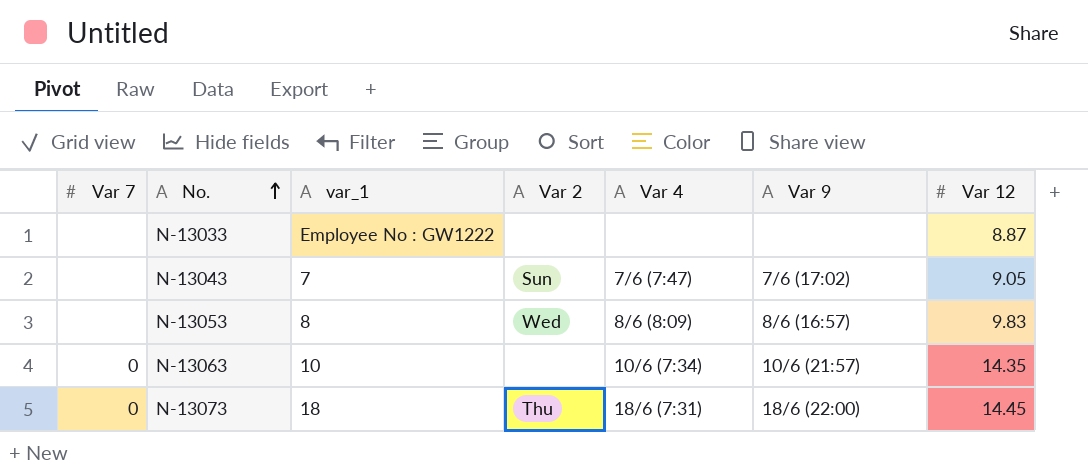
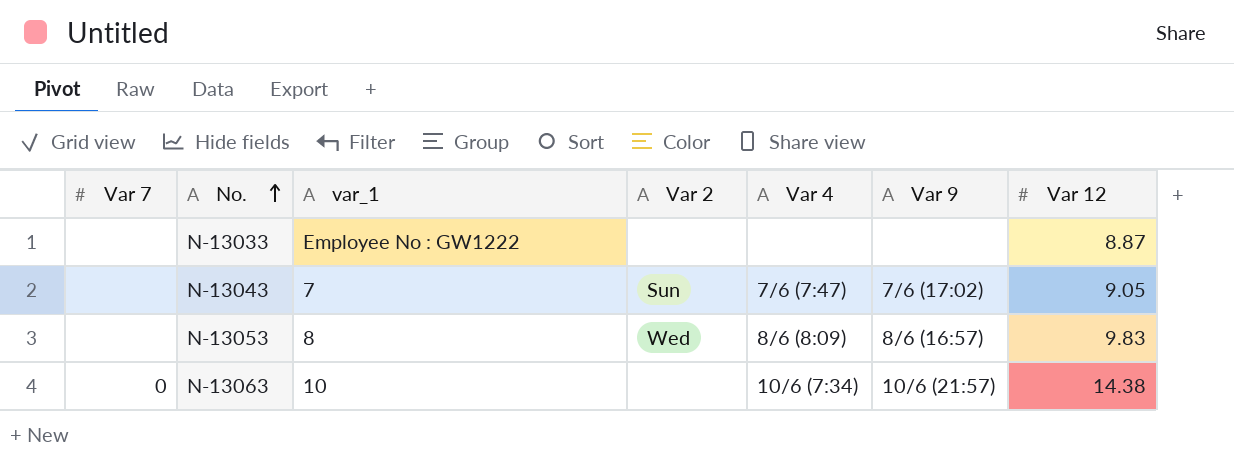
row N-13073: 0 | 18 | Thu | 18/6 (7:31) | 18/6 (22:00) | 14.45 -> none
N-13063 | Var 12: 14.35 -> 14.38

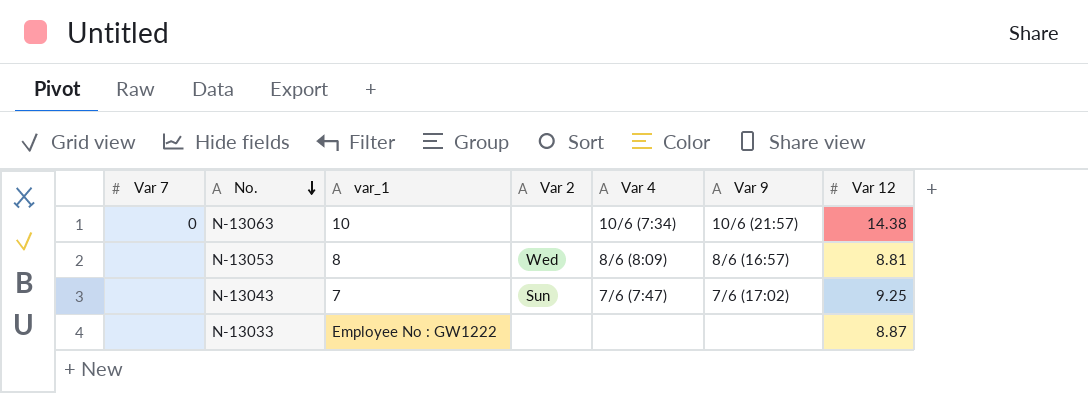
row order: No. ascending -> No. descending
N-13053 | Var 12: 9.83 -> 8.81
N-13043 | Var 12: 9.05 -> 9.25

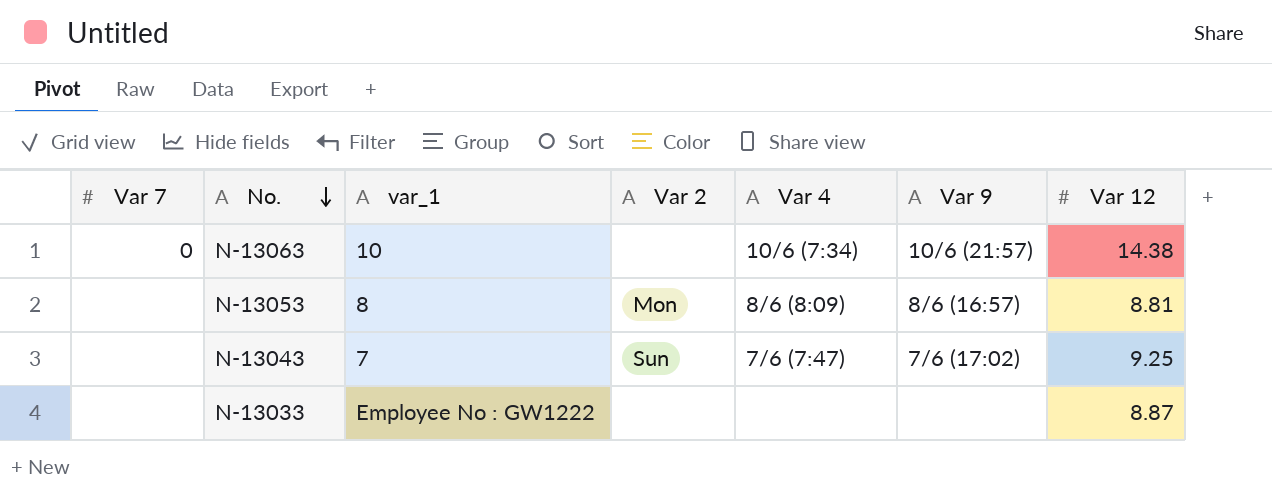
N-13053 | Var 2: Wed -> Mon

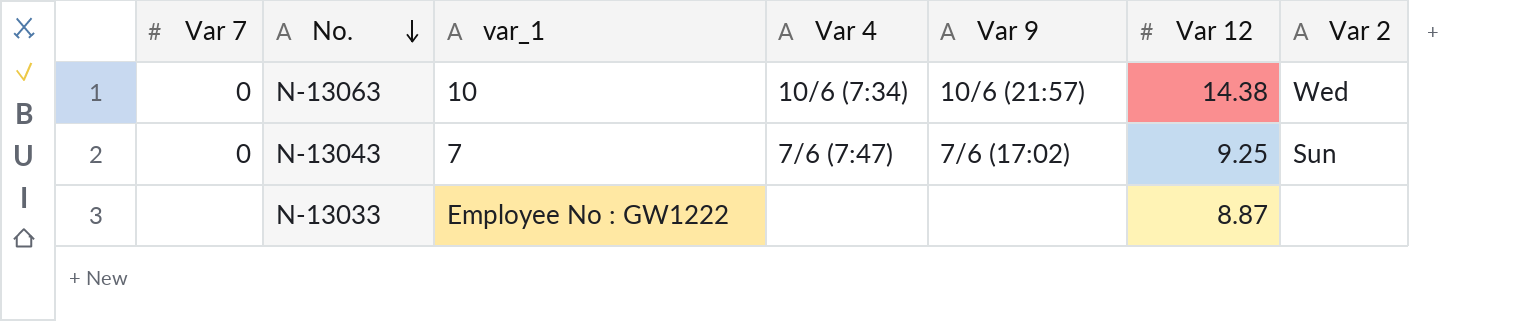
column Var 2 | position: 4 -> 7
row N-13053: none | 8 | Mon | 8/6 (8:09) | 8/6 (16:57) | 8.81 -> none
N-13063 | Var 2: none -> Wed
N-13043 | Var 7: none -> 0

